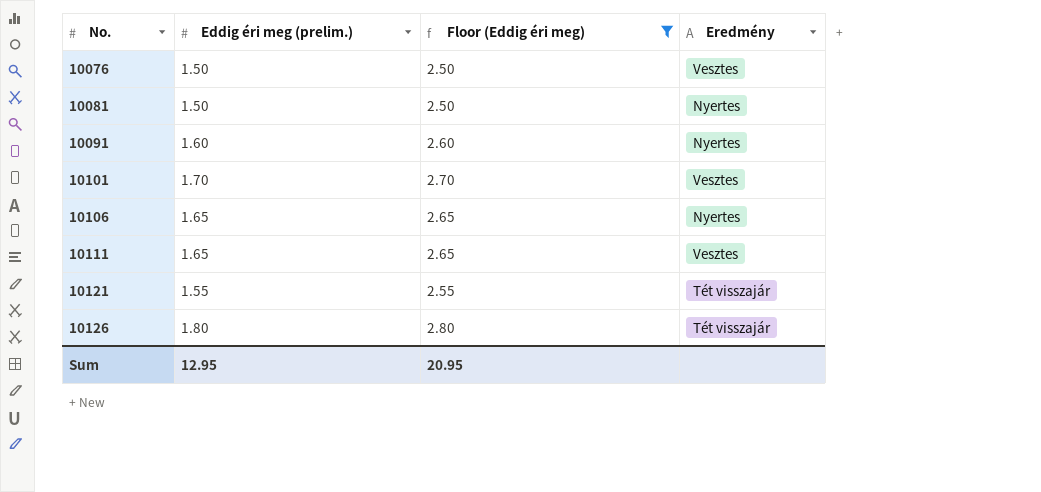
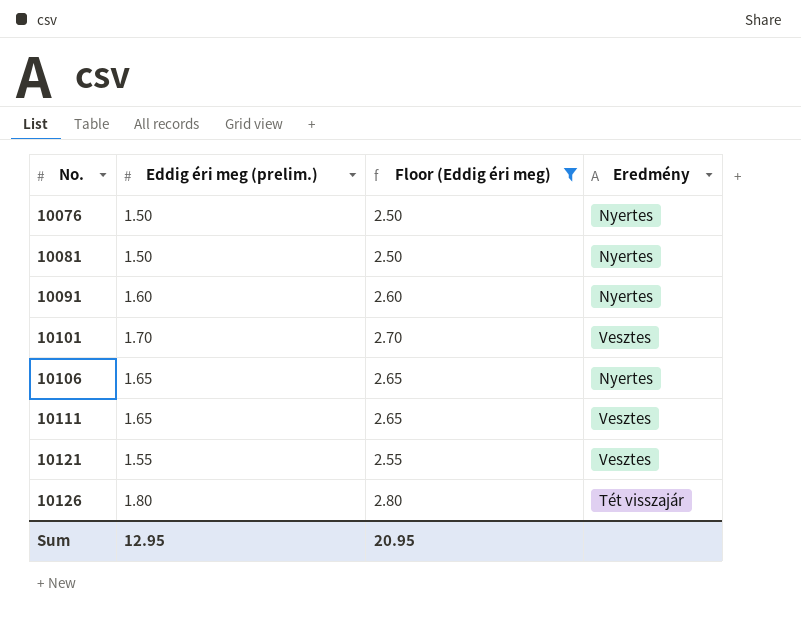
10076 | Eredmény: Vesztes -> Nyertes
10121 | Eredmény: Tét visszajár -> Vesztes

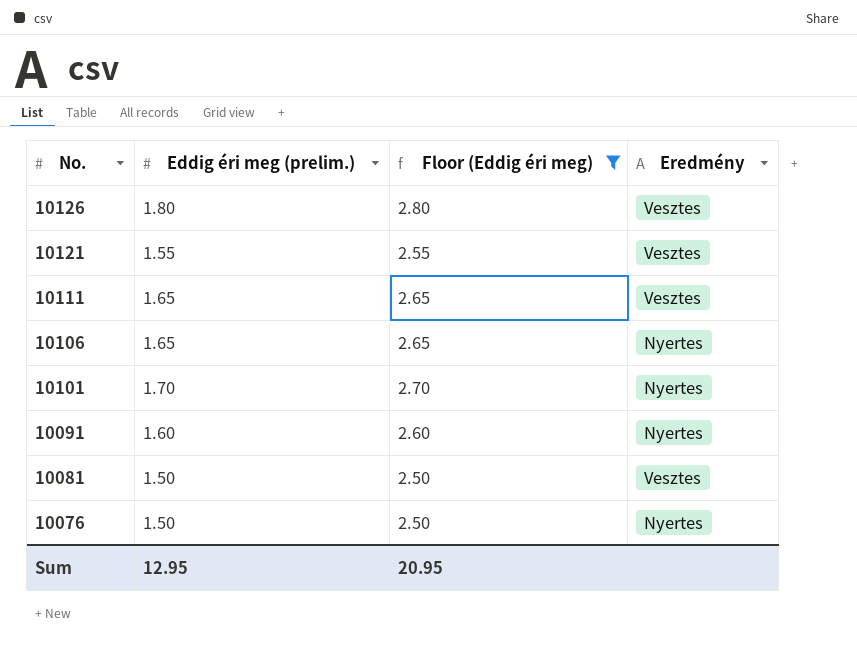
row order: No. ascending -> No. descending
10126 | Eredmény: Tét visszajár -> Vesztes
10101 | Eredmény: Vesztes -> Nyertes
10081 | Eredmény: Nyertes -> Vesztes

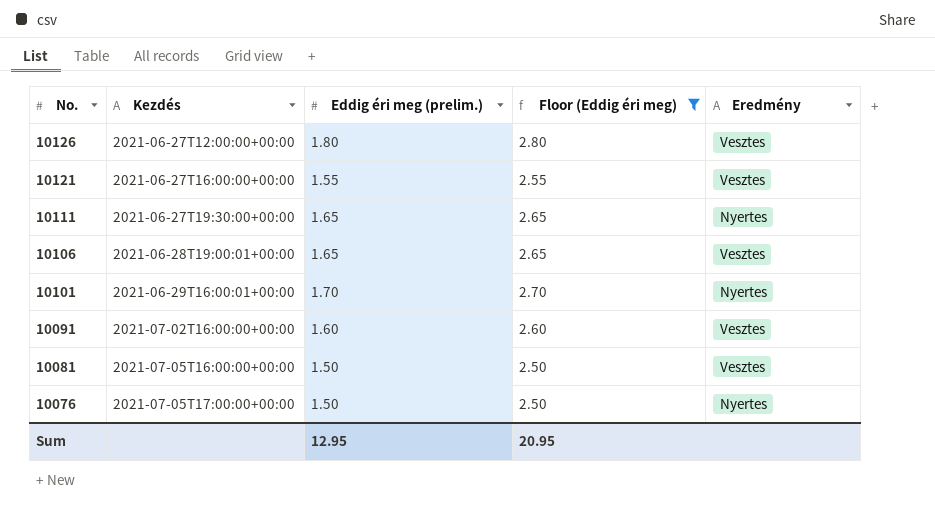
column Kezdés | position: none -> 2
10111 | Eredmény: Vesztes -> Nyertes
10106 | Eredmény: Nyertes -> Vesztes
10091 | Eredmény: Nyertes -> Vesztes

